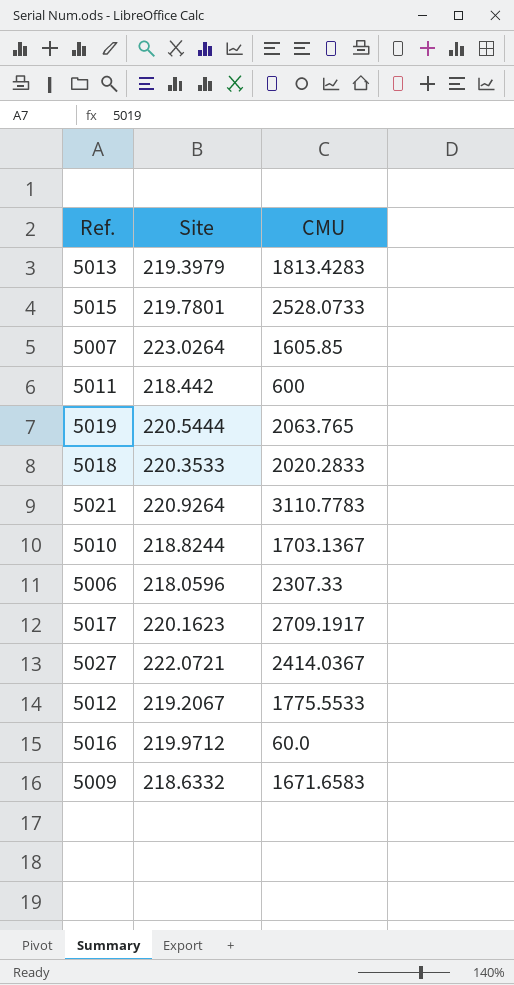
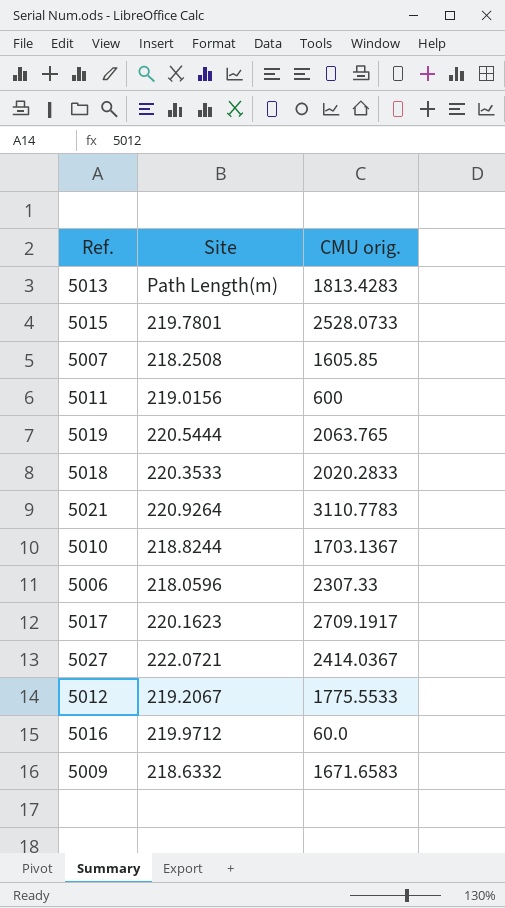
column name: CMU -> CMU orig.
5013 | Site: 219.3979 -> Path Length(m)
5007 | Site: 223.0264 -> 218.2508
5011 | Site: 218.442 -> 219.0156

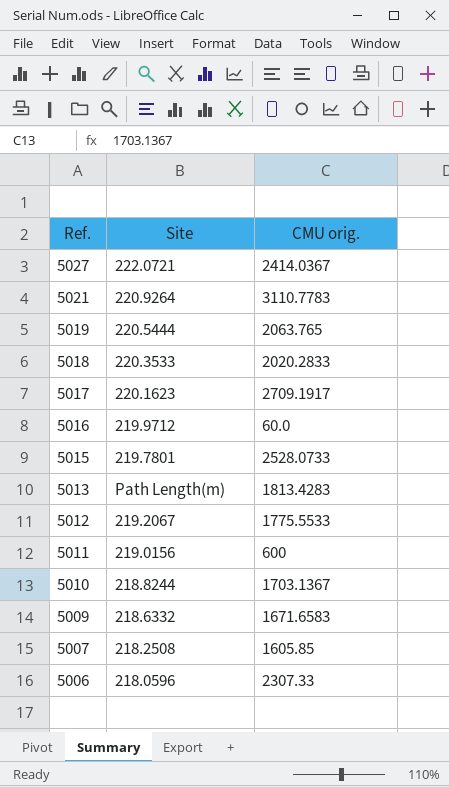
row order: none -> Ref. descending

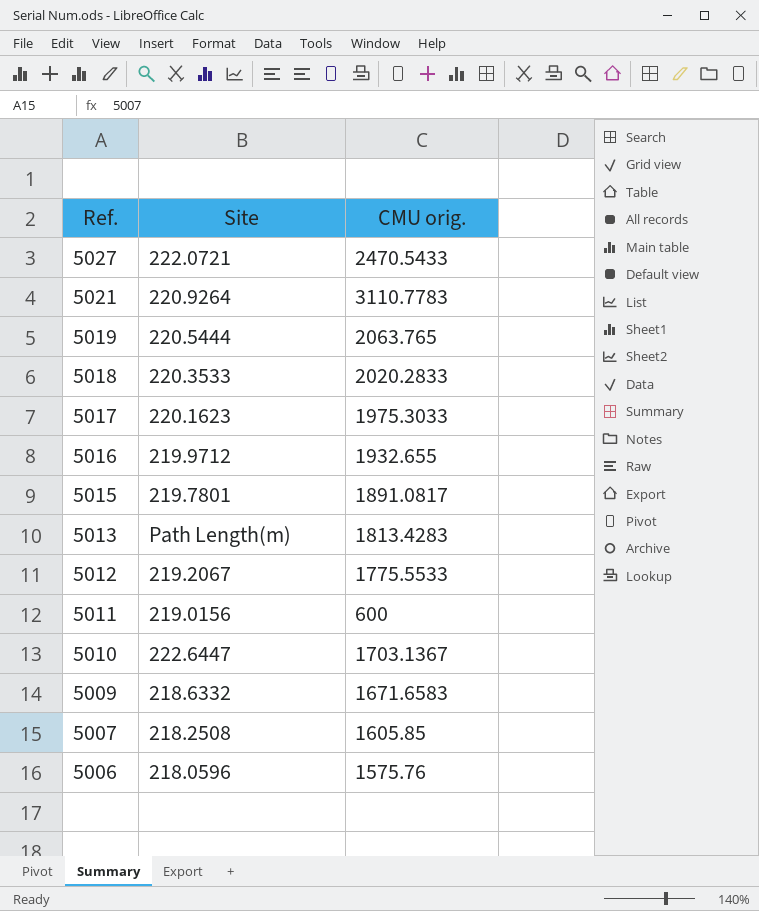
5027 | CMU orig.: 2414.0367 -> 2470.5433
5017 | CMU orig.: 2709.1917 -> 1975.3033
5016 | CMU orig.: 60.0 -> 1932.655
5015 | CMU orig.: 2528.0733 -> 1891.0817
5010 | Site: 218.8244 -> 222.6447
5006 | CMU orig.: 2307.33 -> 1575.76

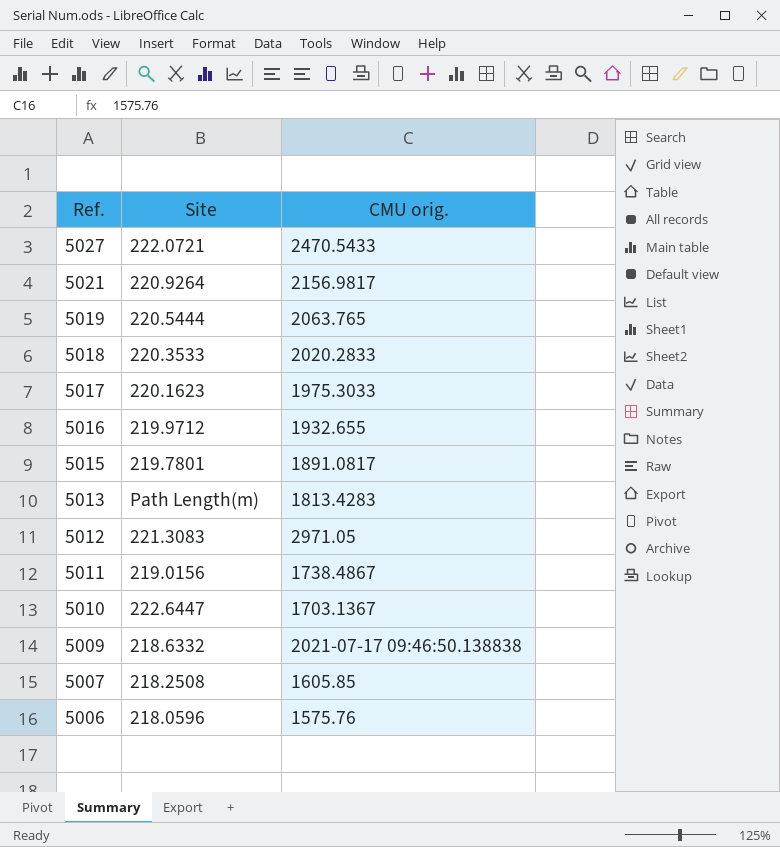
5021 | CMU orig.: 3110.7783 -> 2156.9817
5012 | Site: 219.2067 -> 221.3083
5012 | CMU orig.: 1775.5533 -> 2971.05
5011 | CMU orig.: 600 -> 1738.4867
5009 | CMU orig.: 1671.6583 -> 2021-07-17 09:46:50.138838

